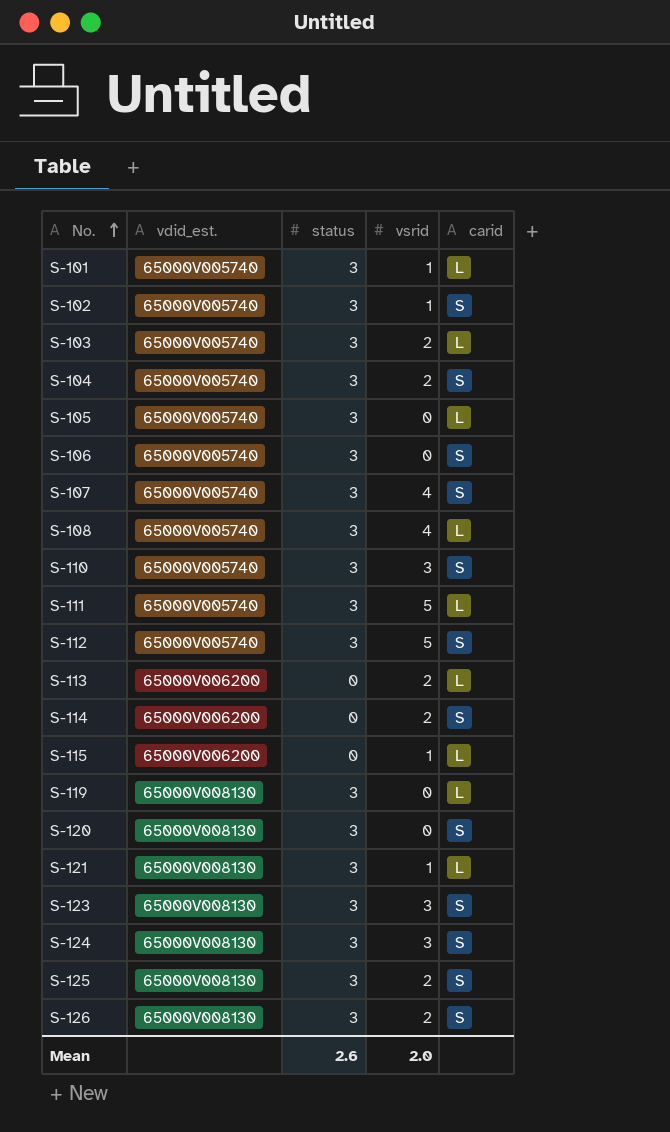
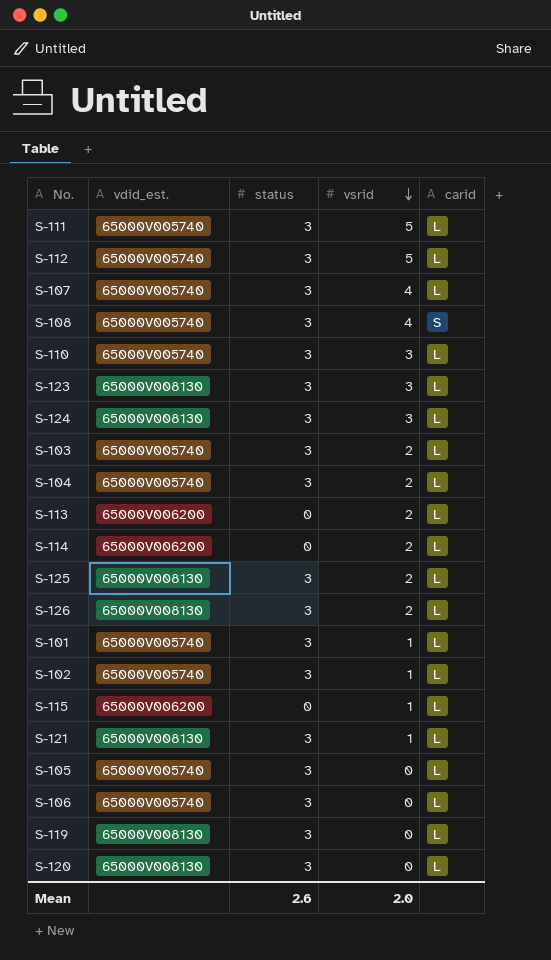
row order: No. ascending -> vsrid descending
S-112 | carid: S -> L
S-107 | carid: S -> L
S-108 | carid: L -> S
S-110 | carid: S -> L
S-123 | carid: S -> L
S-124 | carid: S -> L
S-104 | carid: S -> L
S-114 | carid: S -> L
S-125 | carid: S -> L
S-126 | carid: S -> L
S-102 | carid: S -> L
S-106 | carid: S -> L
S-120 | carid: S -> L

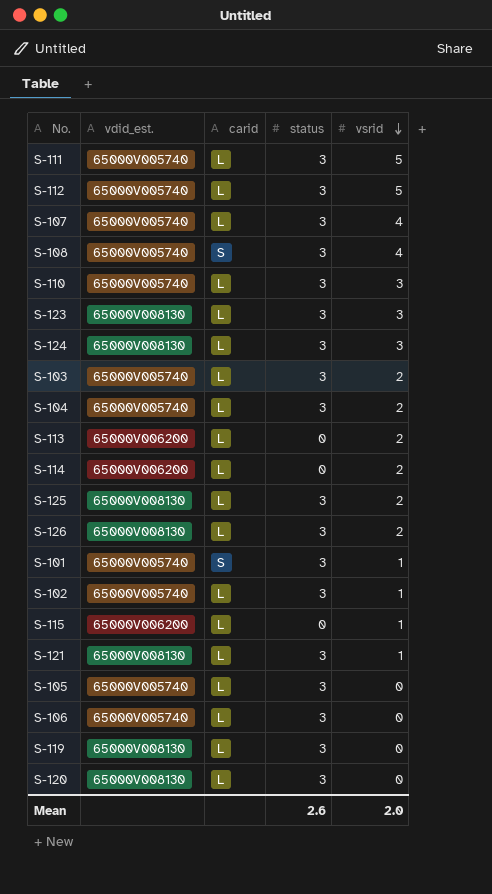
column carid | position: 5 -> 3
S-101 | carid: L -> S

